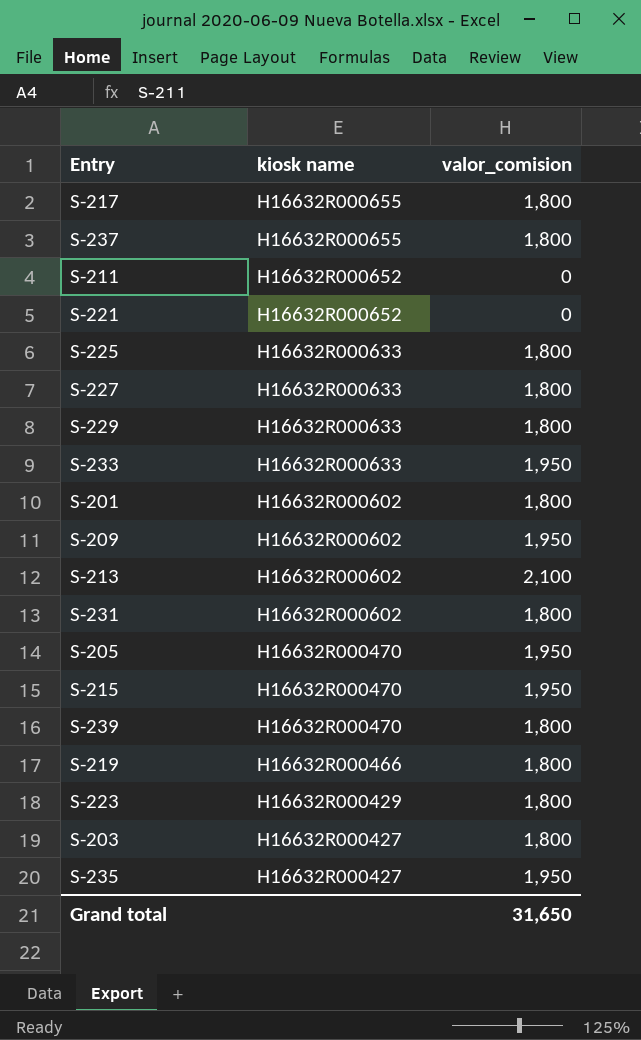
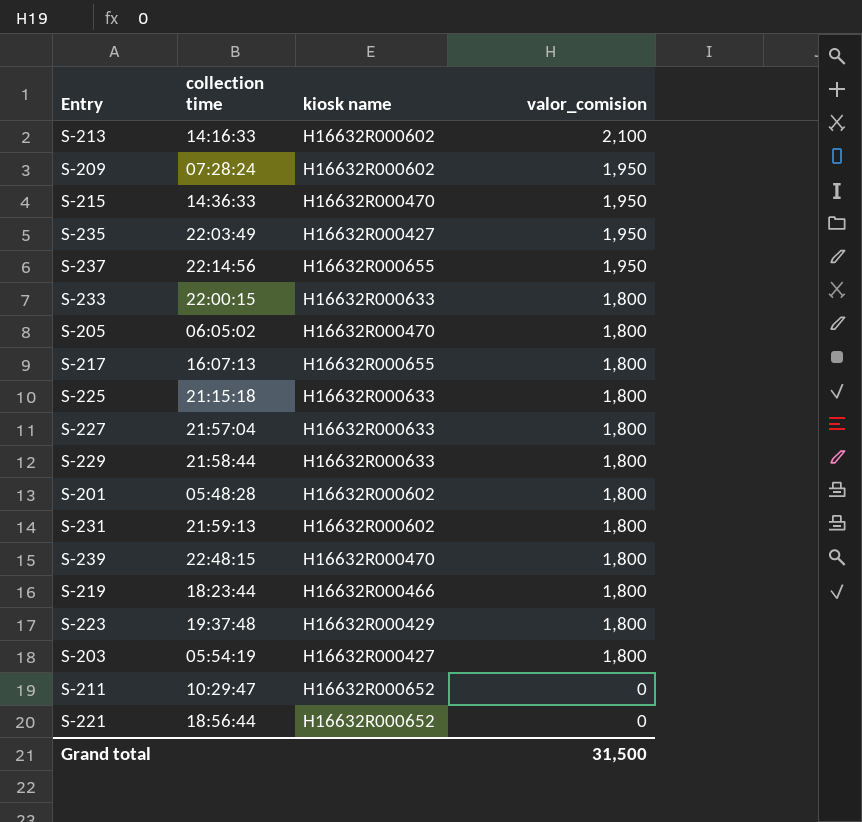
row order: kiosk name descending -> valor_comision descending
column collection time | position: none -> 2
S-237 | valor_comision: 1,800 -> 1,950
S-233 | valor_comision: 1,950 -> 1,800
S-205 | valor_comision: 1,950 -> 1,800
Grand total | valor_comision: 31,650 -> 31,500

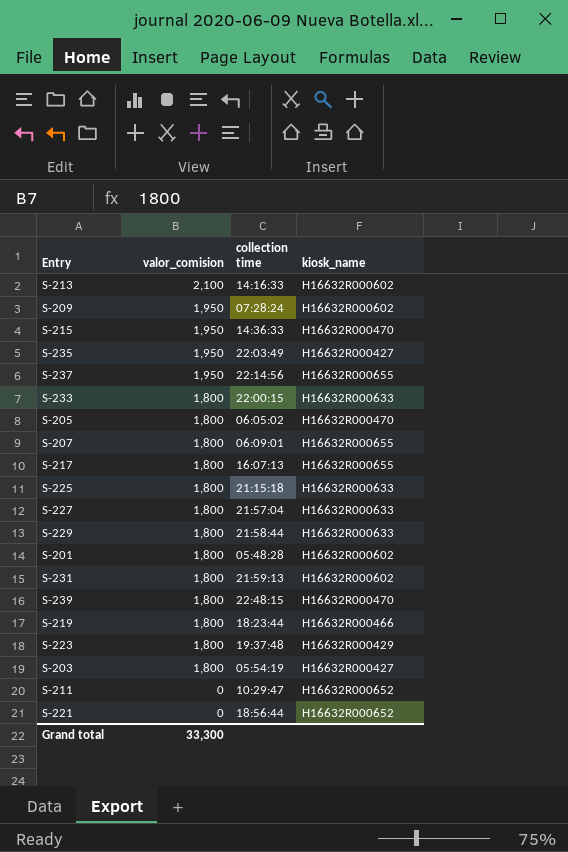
column valor_comision | position: 4 -> 2
column name: kiosk name -> kiosk_name
row S-207: none -> 1,800 | 06:09:01 | H16632R000655
Grand total | valor_comision: 31,500 -> 33,300

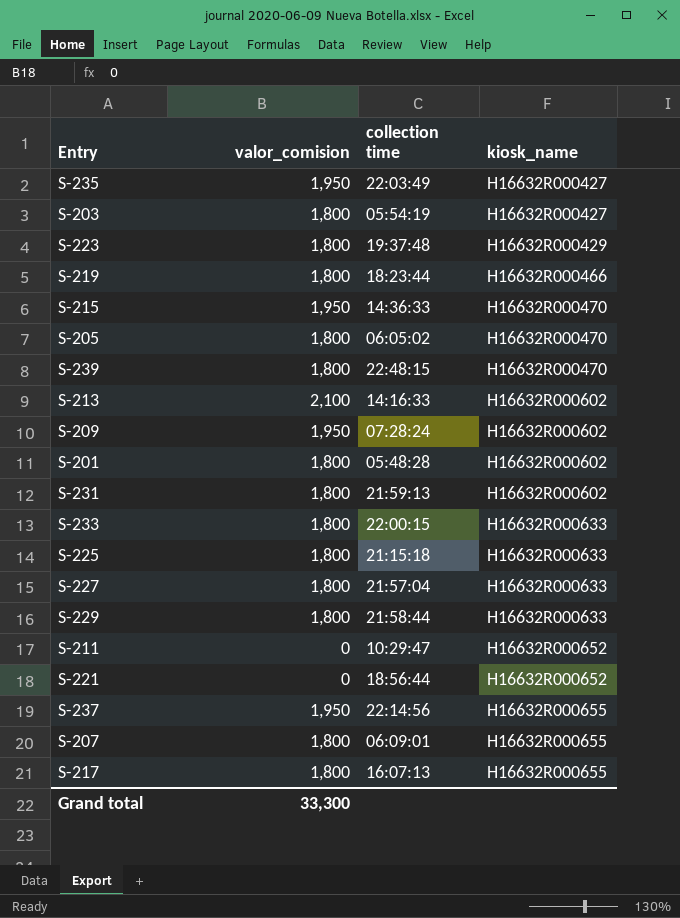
row order: valor_comision descending -> kiosk_name ascending

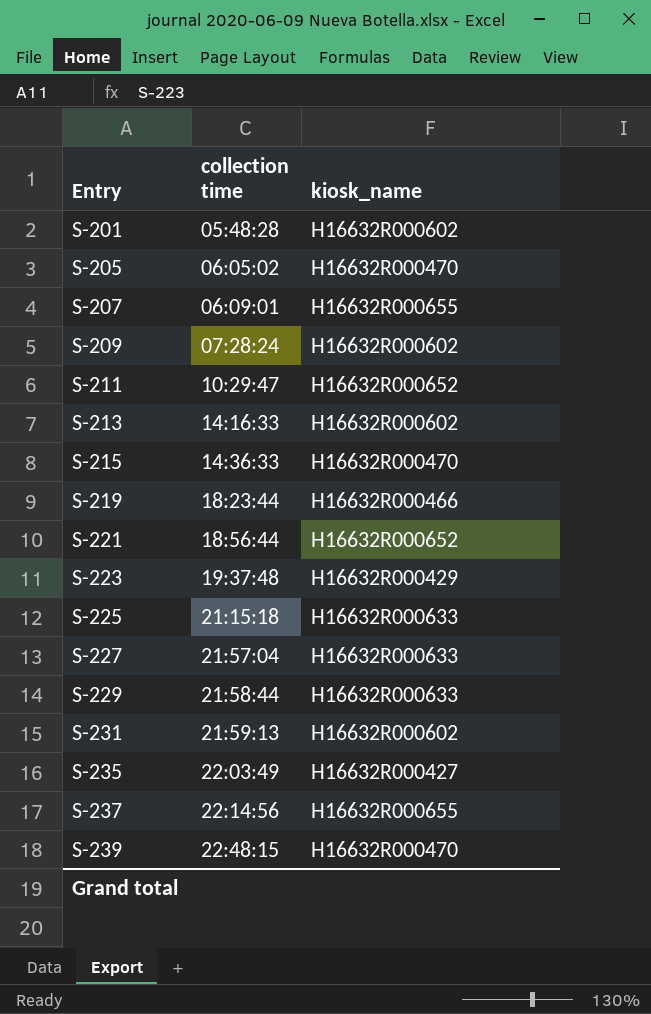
row order: kiosk_name ascending -> Entry ascending
column valor_comision | position: 2 -> none
row S-203: 1,800 | 05:54:19 | H16632R000427 -> none
row S-233: 1,800 | 22:00:15 | H16632R000633 -> none
row S-217: 1,800 | 16:07:13 | H16632R000655 -> none

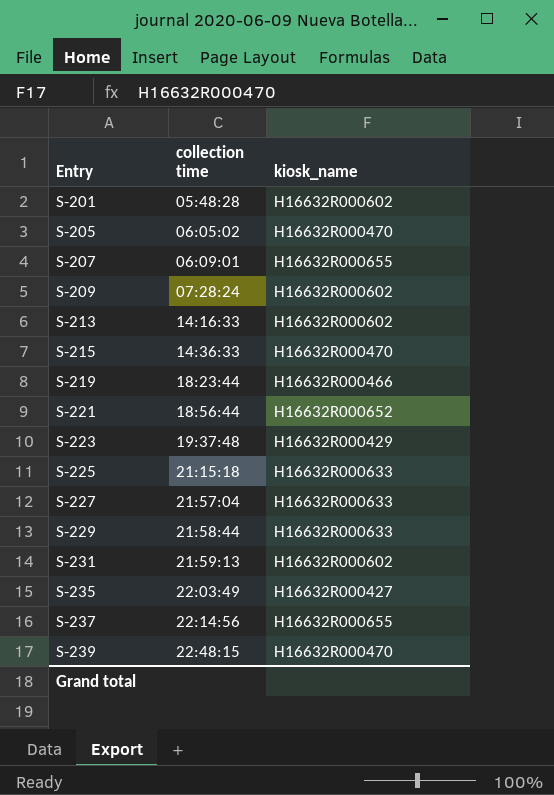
row S-211: 10:29:47 | H16632R000652 -> none

